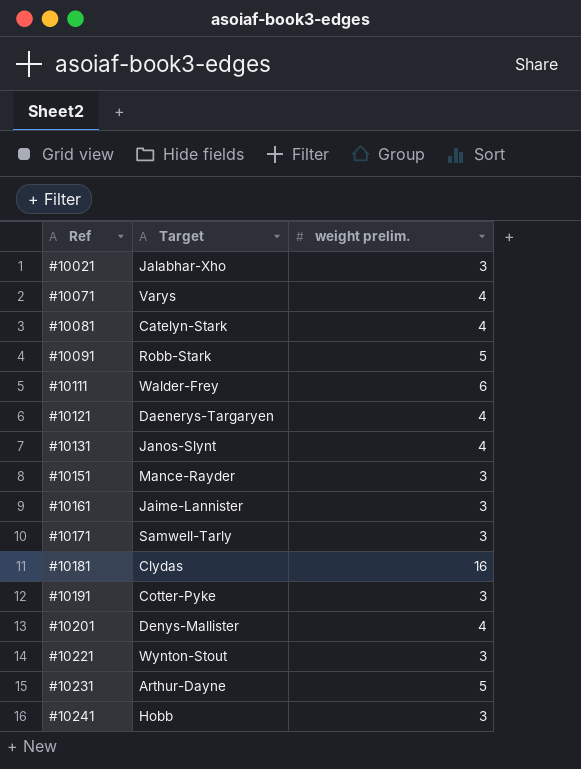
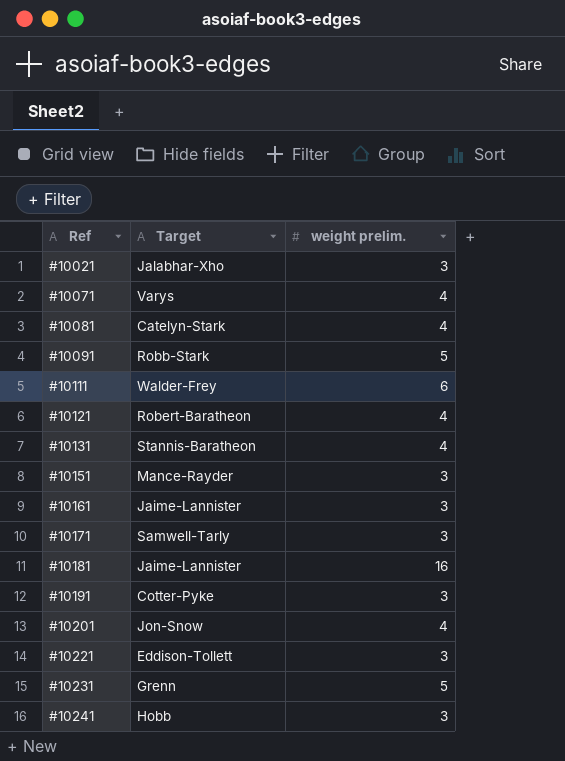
#10121 | Target: Daenerys-Targaryen -> Robert-Baratheon
#10131 | Target: Janos-Slynt -> Stannis-Baratheon
#10181 | Target: Clydas -> Jaime-Lannister
#10201 | Target: Denys-Mallister -> Jon-Snow
#10221 | Target: Wynton-Stout -> Eddison-Tollett
#10231 | Target: Arthur-Dayne -> Grenn

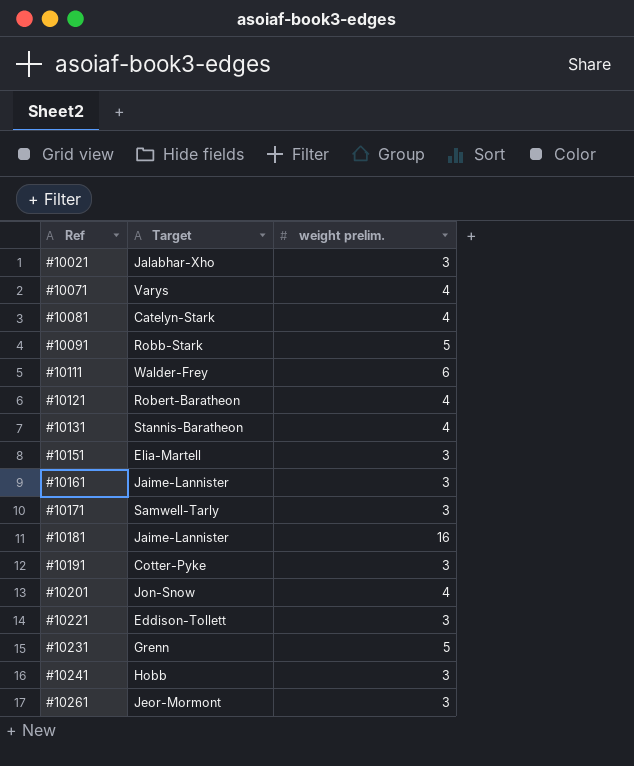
#10151 | Target: Mance-Rayder -> Elia-Martell
row #10261: none -> Jeor-Mormont | 3

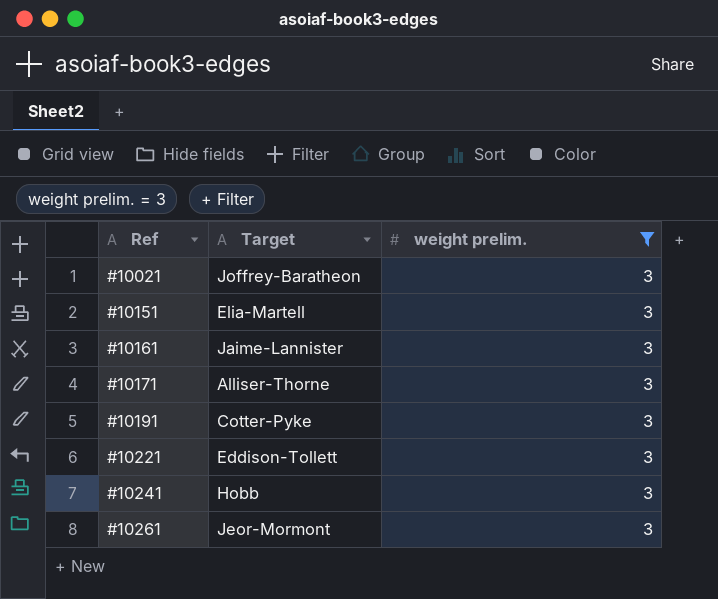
filter: none -> weight prelim. = 3
#10021 | Target: Jalabhar-Xho -> Joffrey-Baratheon
#10171 | Target: Samwell-Tarly -> Alliser-Thorne

